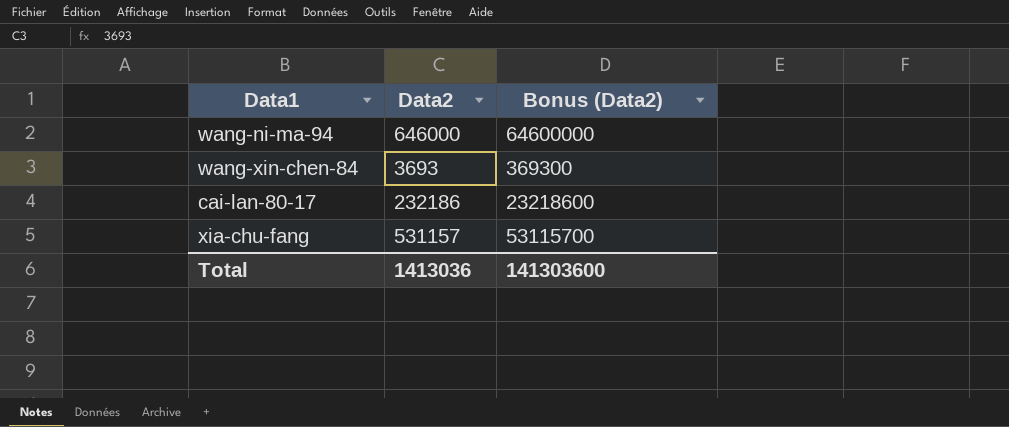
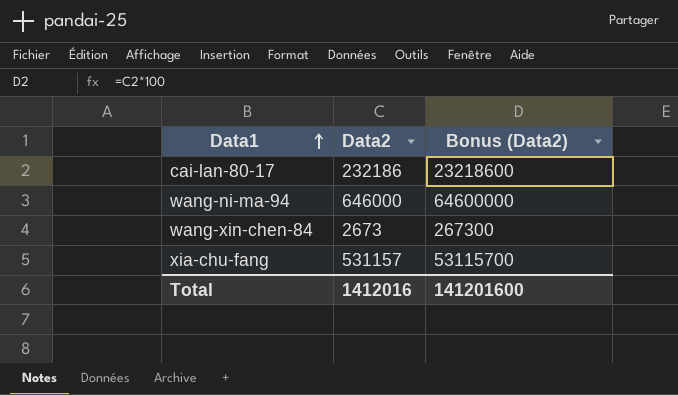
row order: none -> Data1 ascending
wang-xin-chen-84 | Data2: 3693 -> 2673
wang-xin-chen-84 | Bonus (Data2): 369300 -> 267300
Total | Data2: 1413036 -> 1412016
Total | Bonus (Data2): 141303600 -> 141201600

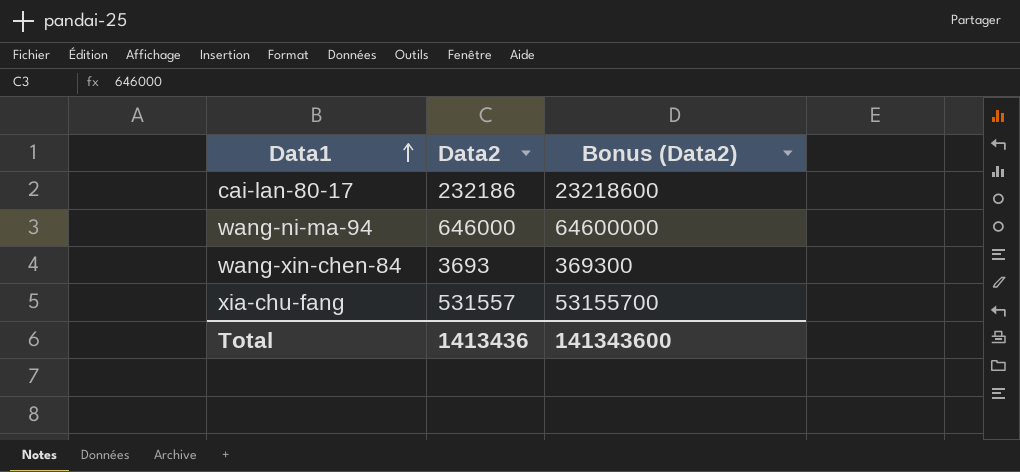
wang-xin-chen-84 | Data2: 2673 -> 3693
wang-xin-chen-84 | Bonus (Data2): 267300 -> 369300
xia-chu-fang | Data2: 531157 -> 531557
xia-chu-fang | Bonus (Data2): 53115700 -> 53155700
Total | Data2: 1412016 -> 1413436
Total | Bonus (Data2): 141201600 -> 141343600

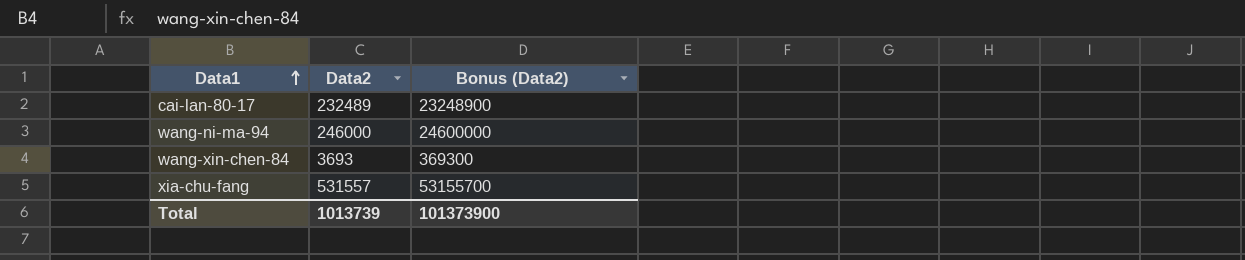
cai-lan-80-17 | Data2: 232186 -> 232489
cai-lan-80-17 | Bonus (Data2): 23218600 -> 23248900
wang-ni-ma-94 | Data2: 646000 -> 246000
wang-ni-ma-94 | Bonus (Data2): 64600000 -> 24600000
Total | Data2: 1413436 -> 1013739
Total | Bonus (Data2): 141343600 -> 101373900

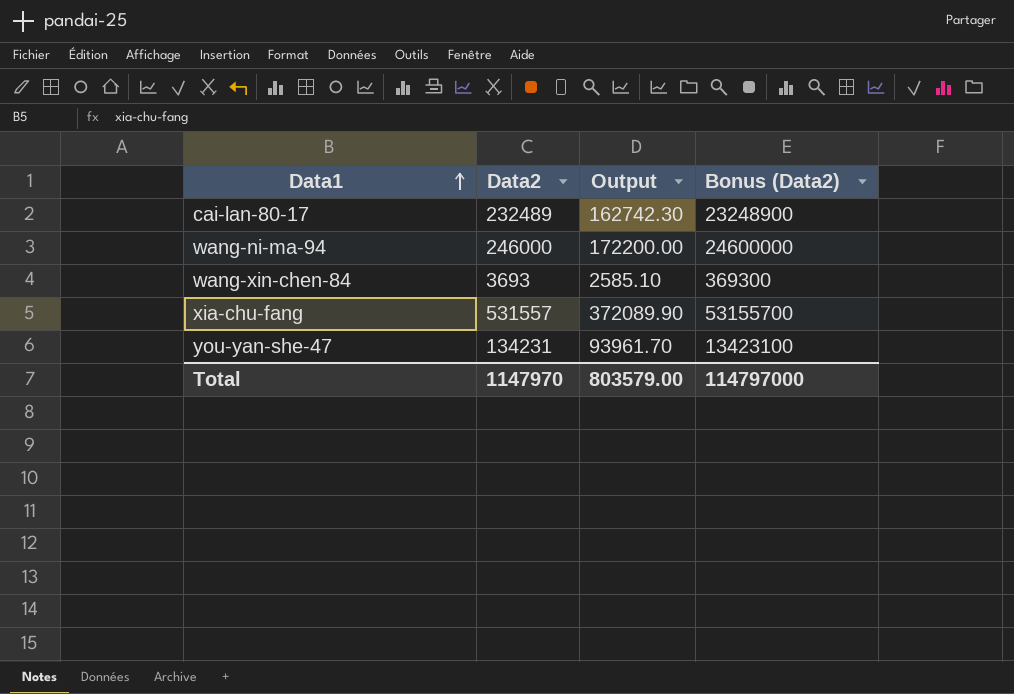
column Output | formula: none -> [Data2] * 0.7
row you-yan-she-47: none -> 134231 | 93961.70 | 13423100
Total | Data2: 1013739 -> 1147970
Total | Bonus (Data2): 101373900 -> 114797000

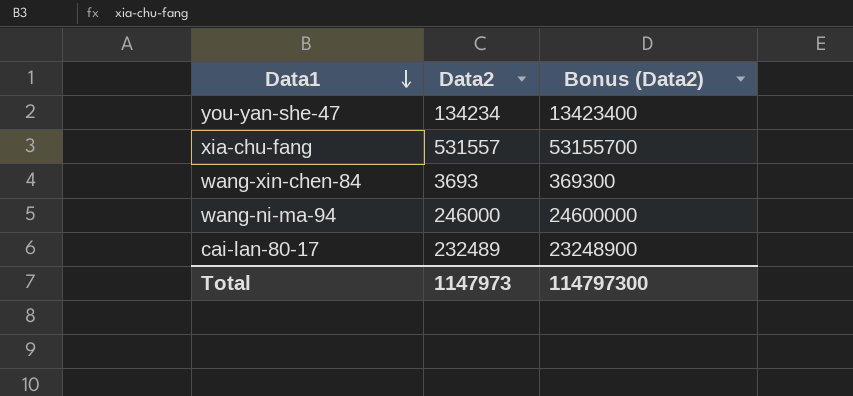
row order: Data1 ascending -> Data1 descending
column Output | formula: [Data2] * 0.7 -> none
you-yan-she-47 | Data2: 134231 -> 134234
you-yan-she-47 | Bonus (Data2): 13423100 -> 13423400
Total | Data2: 1147970 -> 1147973
Total | Bonus (Data2): 114797000 -> 114797300

